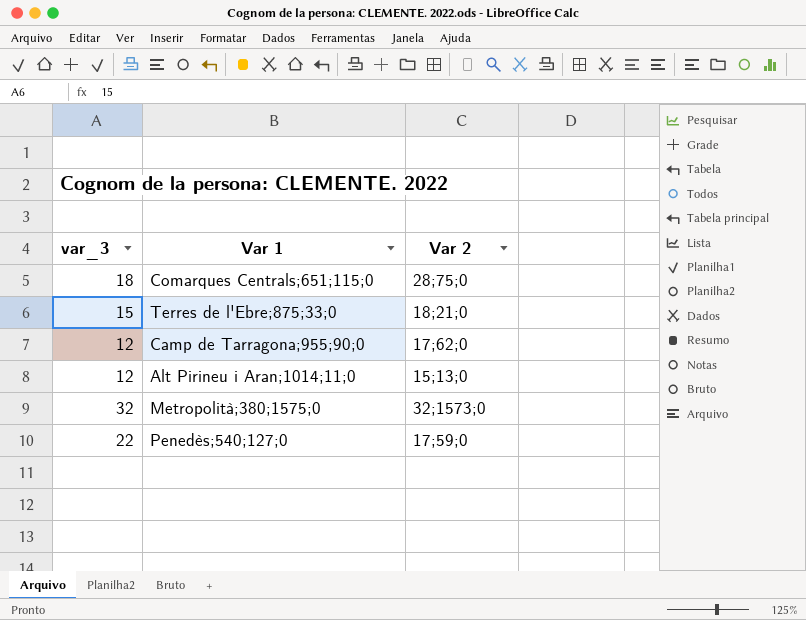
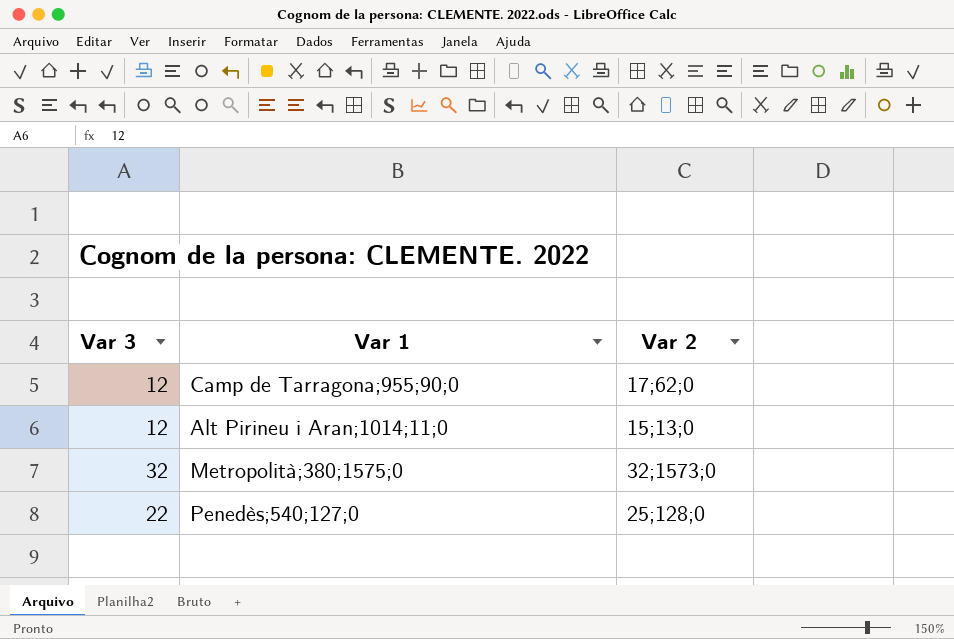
column name: var_3 -> Var 3
row Comarques Centrals;651;115;0: 18 | 28;75;0 -> none
row Terres de l'Ebre;875;33;0: 15 | 18;21;0 -> none
Penedès;540;127;0 | Var 2: 17;59;0 -> 25;128;0

